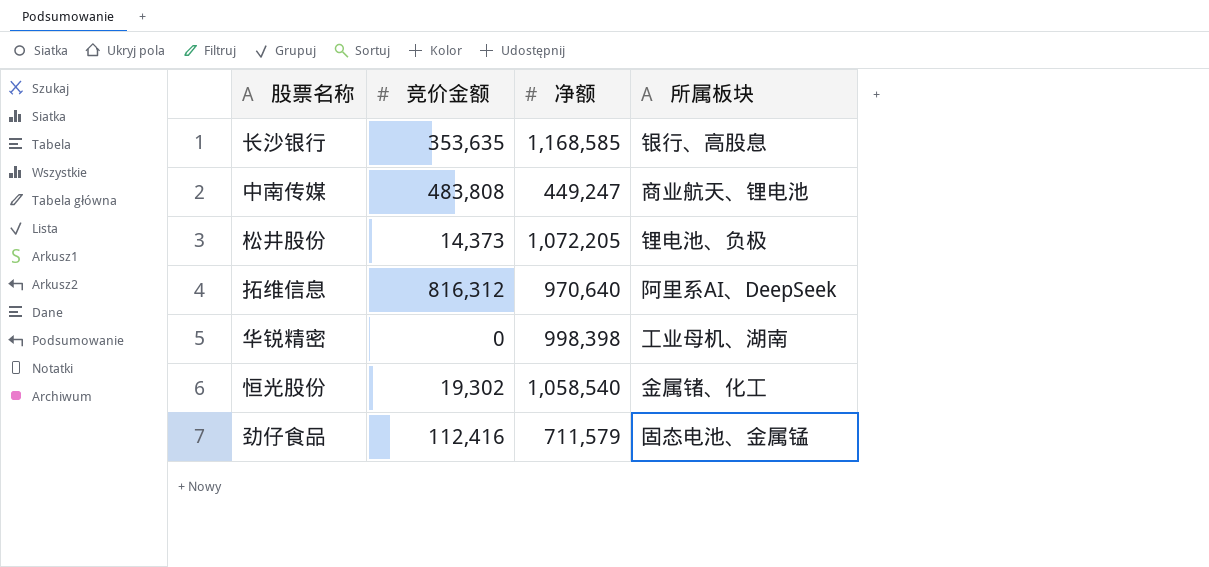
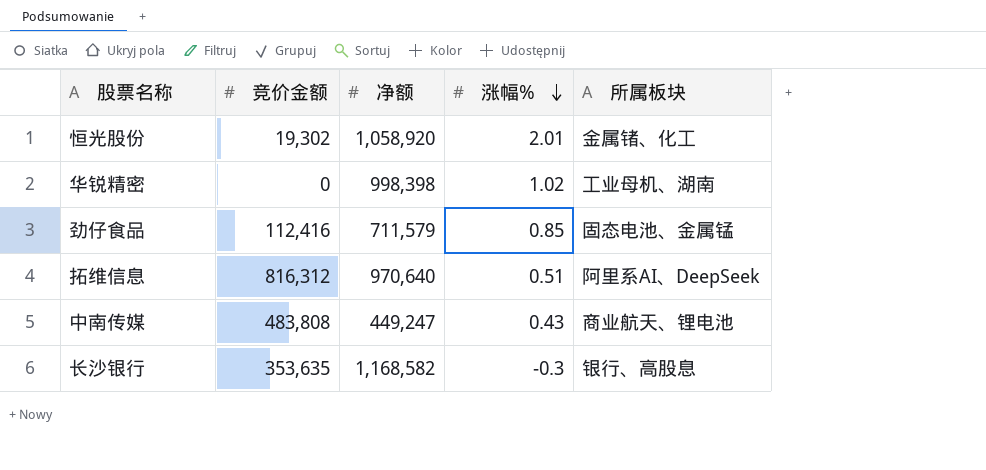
row order: none -> 涨幅% descending
column 涨幅% | position: none -> 4
row 松井股份: 14,373 | 1,072,205 | 锂电池、负极 -> none
恒光股份 | 净额: 1,058,540 -> 1,058,920
长沙银行 | 净额: 1,168,585 -> 1,168,582

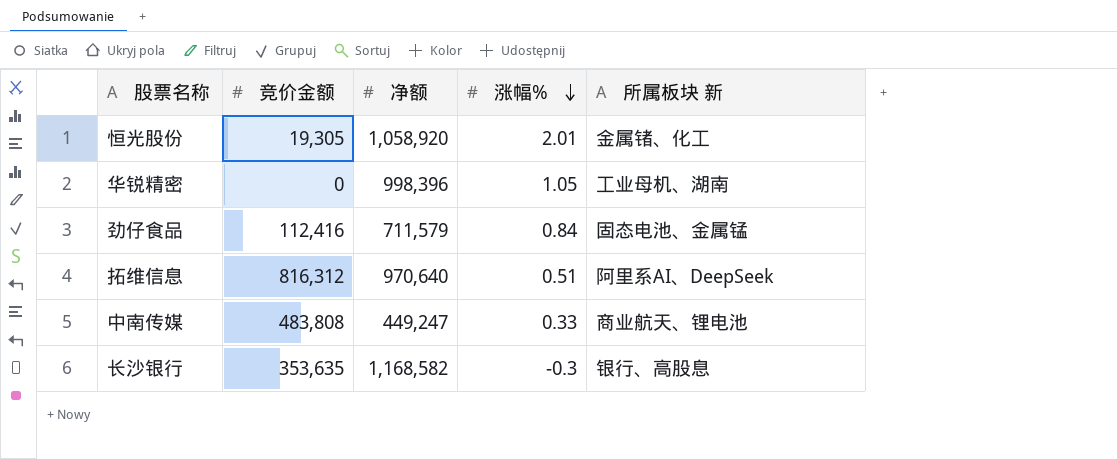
column name: 所属板块 -> 所属板块 新
恒光股份 | 竞价金额: 19,302 -> 19,305
华锐精密 | 净额: 998,398 -> 998,396
华锐精密 | 涨幅%: 1.02 -> 1.05
劲仔食品 | 涨幅%: 0.85 -> 0.84
中南传媒 | 涨幅%: 0.43 -> 0.33

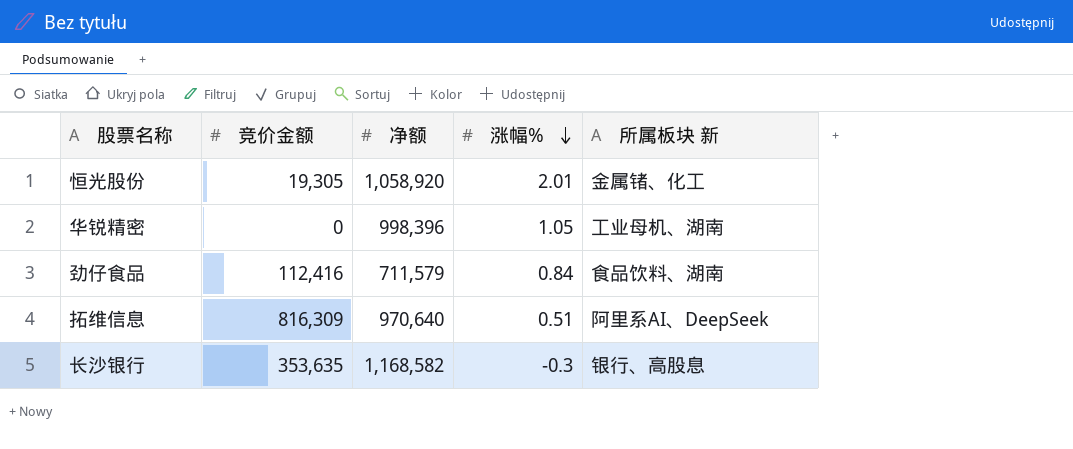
row 中南传媒: 483,808 | 449,247 | 0.33 | 商业航天、锂电池 -> none
劲仔食品 | 所属板块 新: 固态电池、金属锰 -> 食品饮料、湖南
拓维信息 | 竞价金额: 816,312 -> 816,309

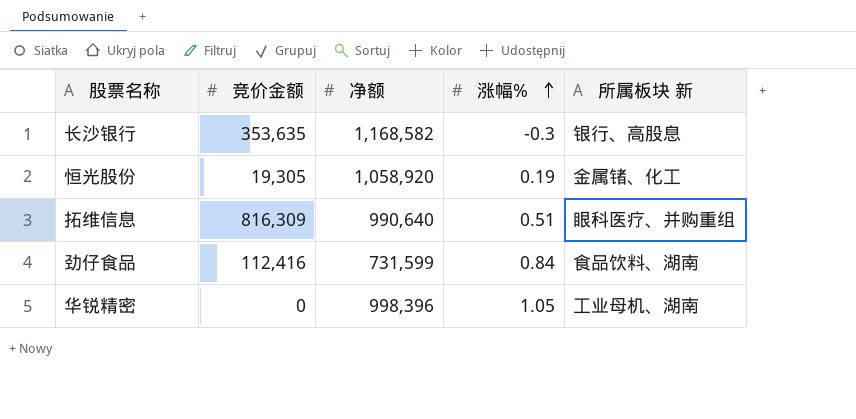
row order: 涨幅% descending -> 涨幅% ascending
恒光股份 | 涨幅%: 2.01 -> 0.19
拓维信息 | 净额: 970,640 -> 990,640
拓维信息 | 所属板块 新: 阿里系AI、DeepSeek -> 眼科医疗、并购重组
劲仔食品 | 净额: 711,579 -> 731,599

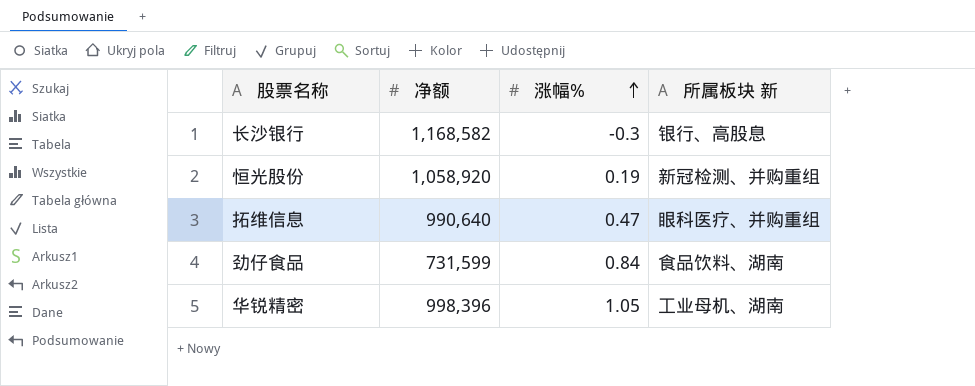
column 竞价金额 | position: 2 -> none
恒光股份 | 所属板块 新: 金属锗、化工 -> 新冠检测、并购重组
拓维信息 | 涨幅%: 0.51 -> 0.47

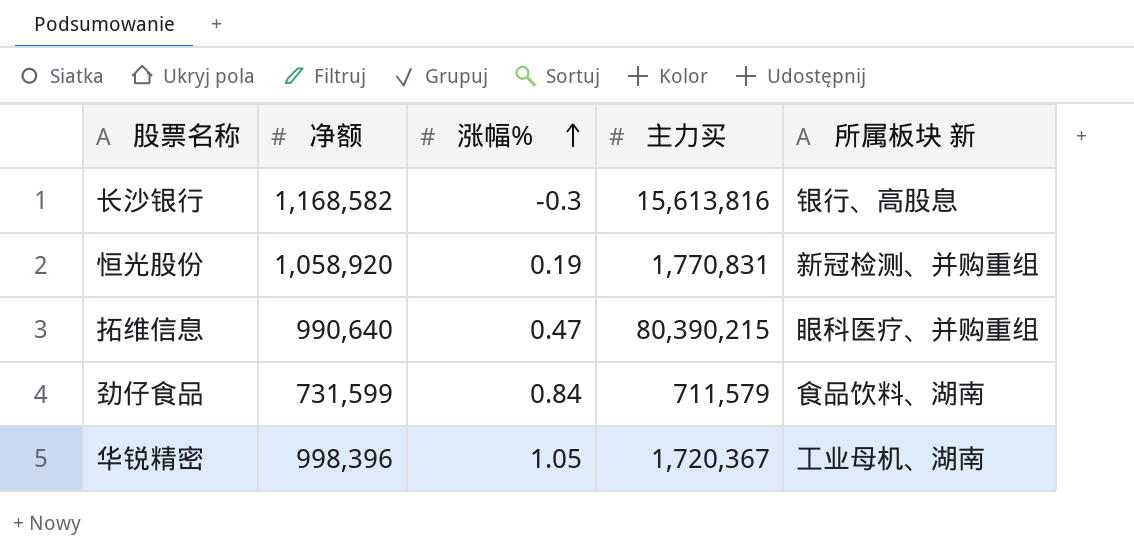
column 主力买 | position: none -> 4

